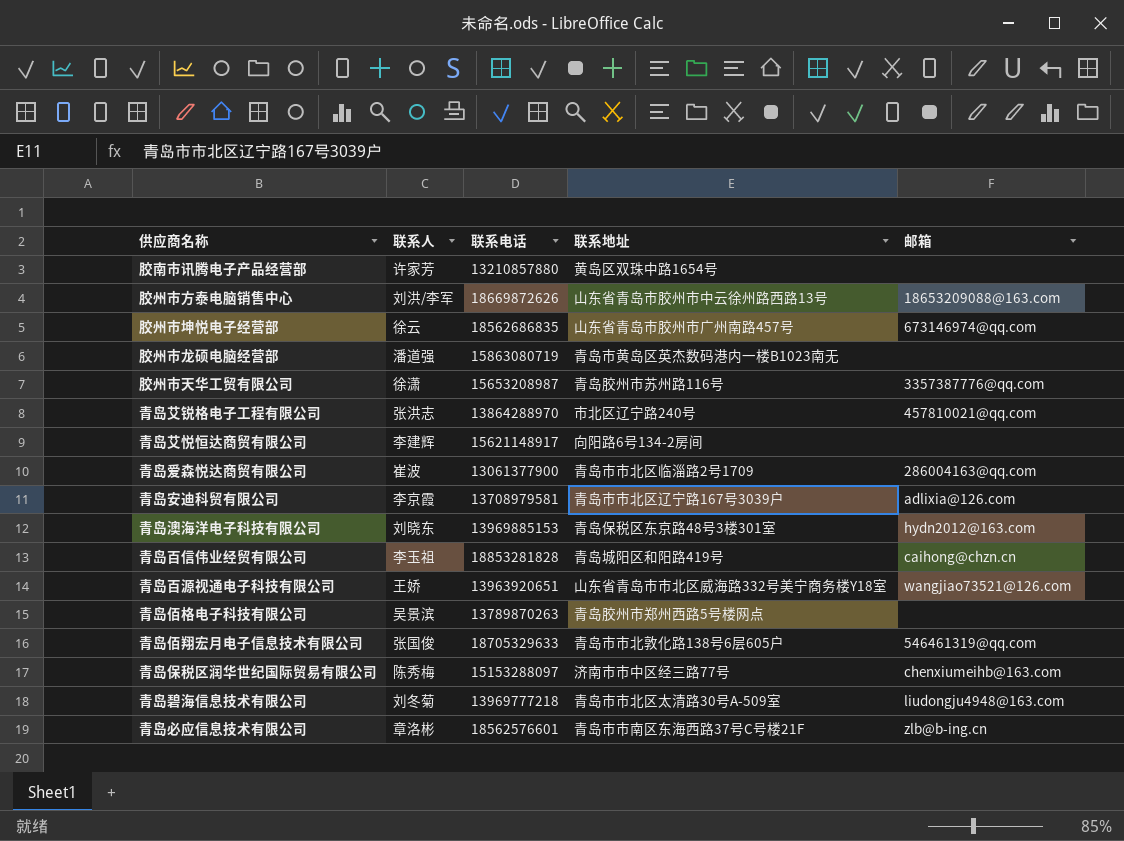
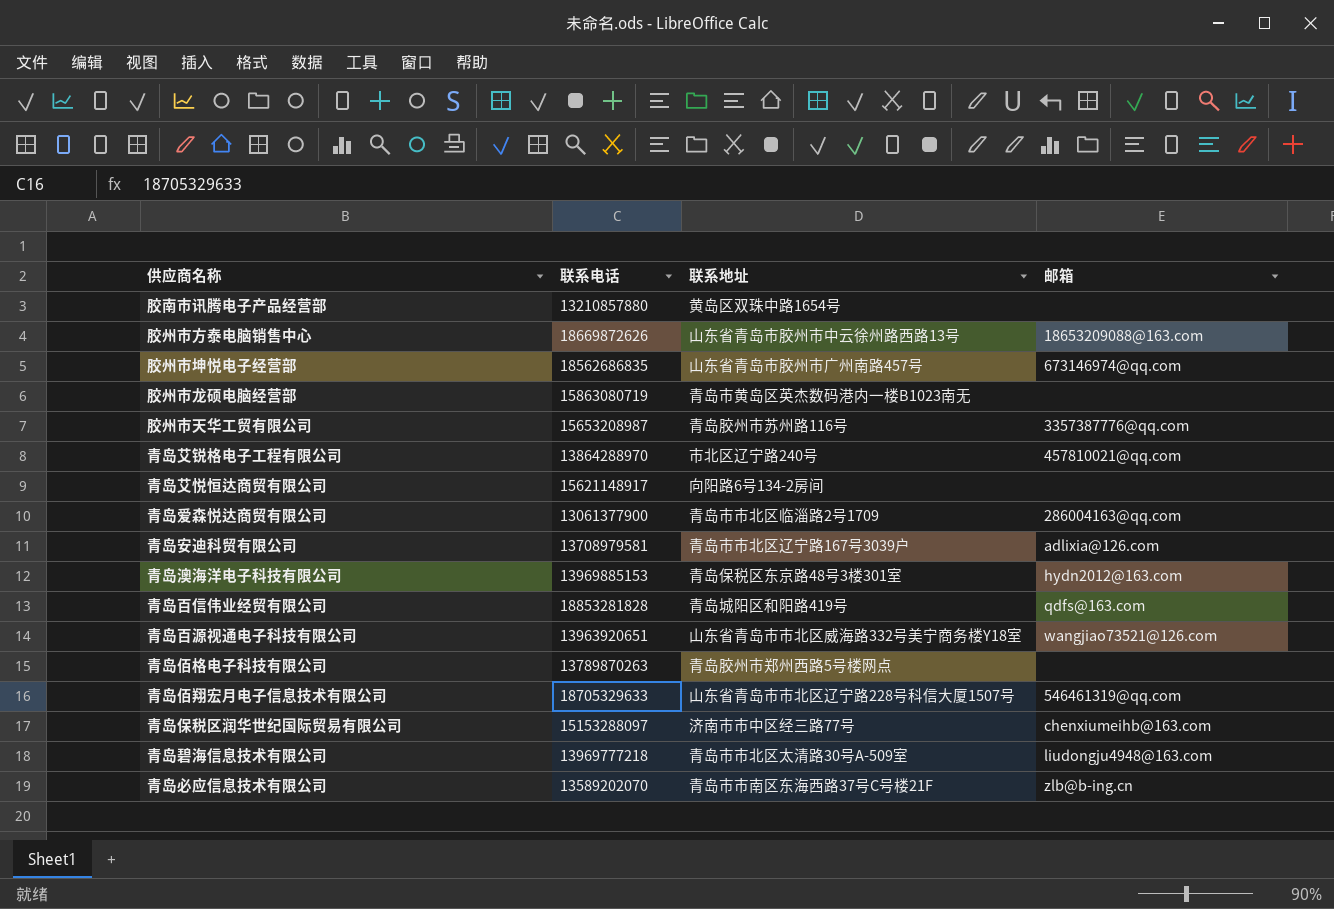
column 联系人 | position: 2 -> none
青岛百信伟业经贸有限公司 | 邮箱: caihong@chzn.cn -> qdfs@163.com
青岛佰翔宏月电子信息技术有限公司 | 联系地址: 青岛市市北敦化路138号6层605户 -> 山东省青岛市市北区辽宁路228号科信大厦1507号
青岛必应信息技术有限公司 | 联系电话: 18562576601 -> 13589202070

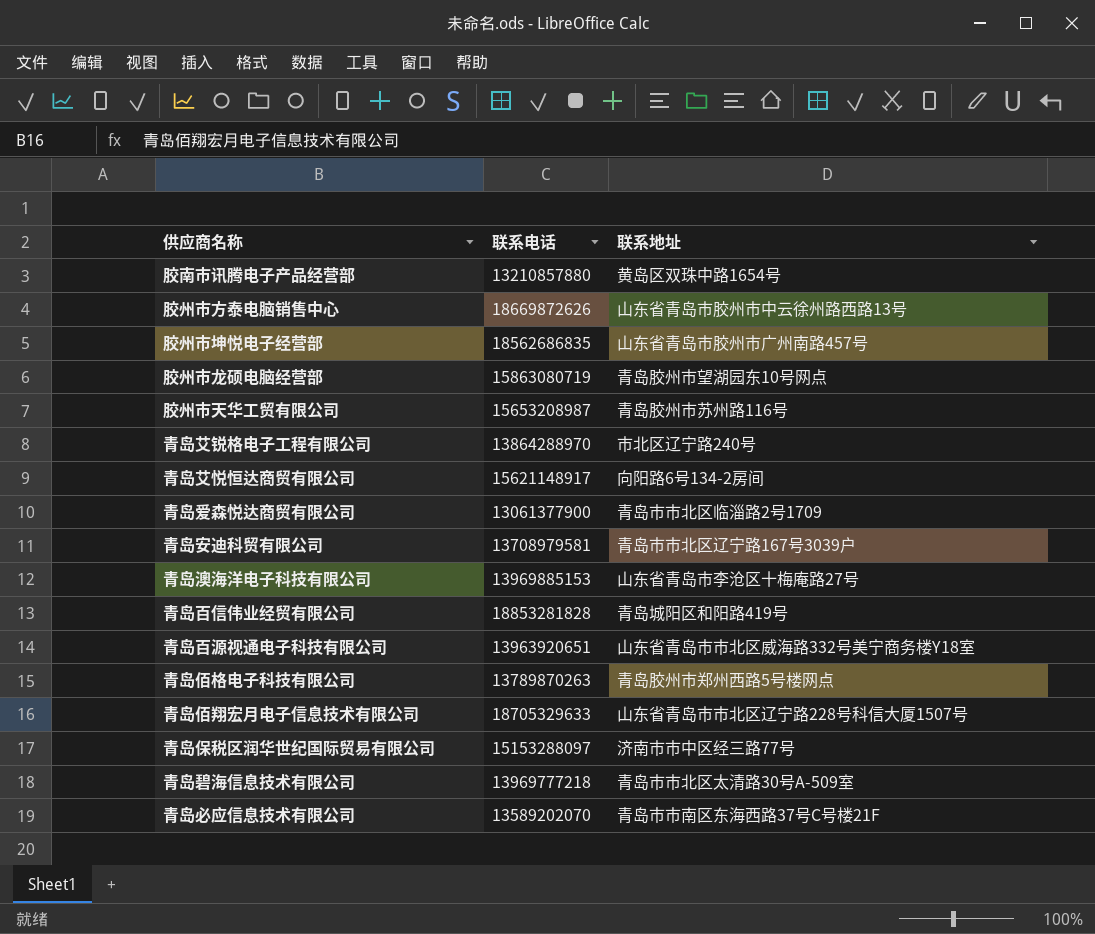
column 邮箱 | position: 4 -> none
胶州市龙硕电脑经营部 | 联系地址: 青岛市黄岛区英杰数码港内一楼B1023南无 -> 青岛胶州市望湖园东10号网点
青岛澳海洋电子科技有限公司 | 联系地址: 青岛保税区东京路48号3楼301室 -> 山东省青岛市李沧区十梅庵路27号

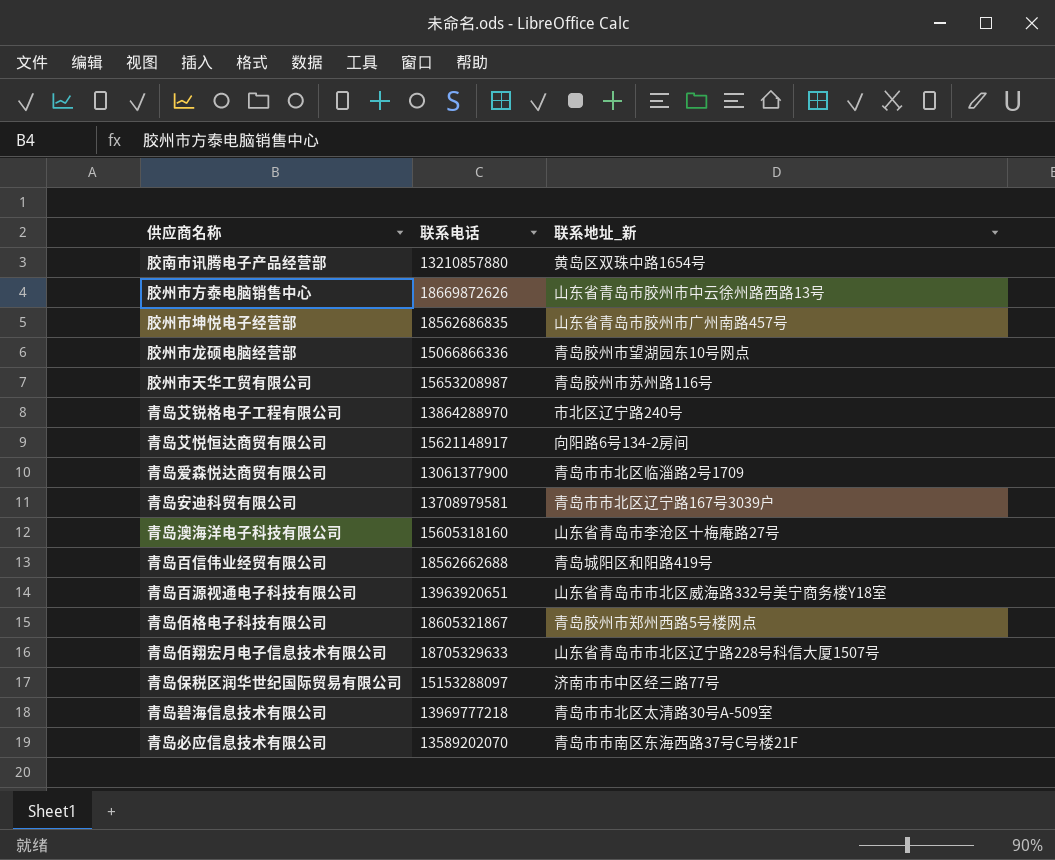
column name: 联系地址 -> 联系地址_新
胶州市龙硕电脑经营部 | 联系电话: 15863080719 -> 15066866336
青岛澳海洋电子科技有限公司 | 联系电话: 13969885153 -> 15605318160
青岛百信伟业经贸有限公司 | 联系电话: 18853281828 -> 18562662688
青岛佰格电子科技有限公司 | 联系电话: 13789870263 -> 18605321867

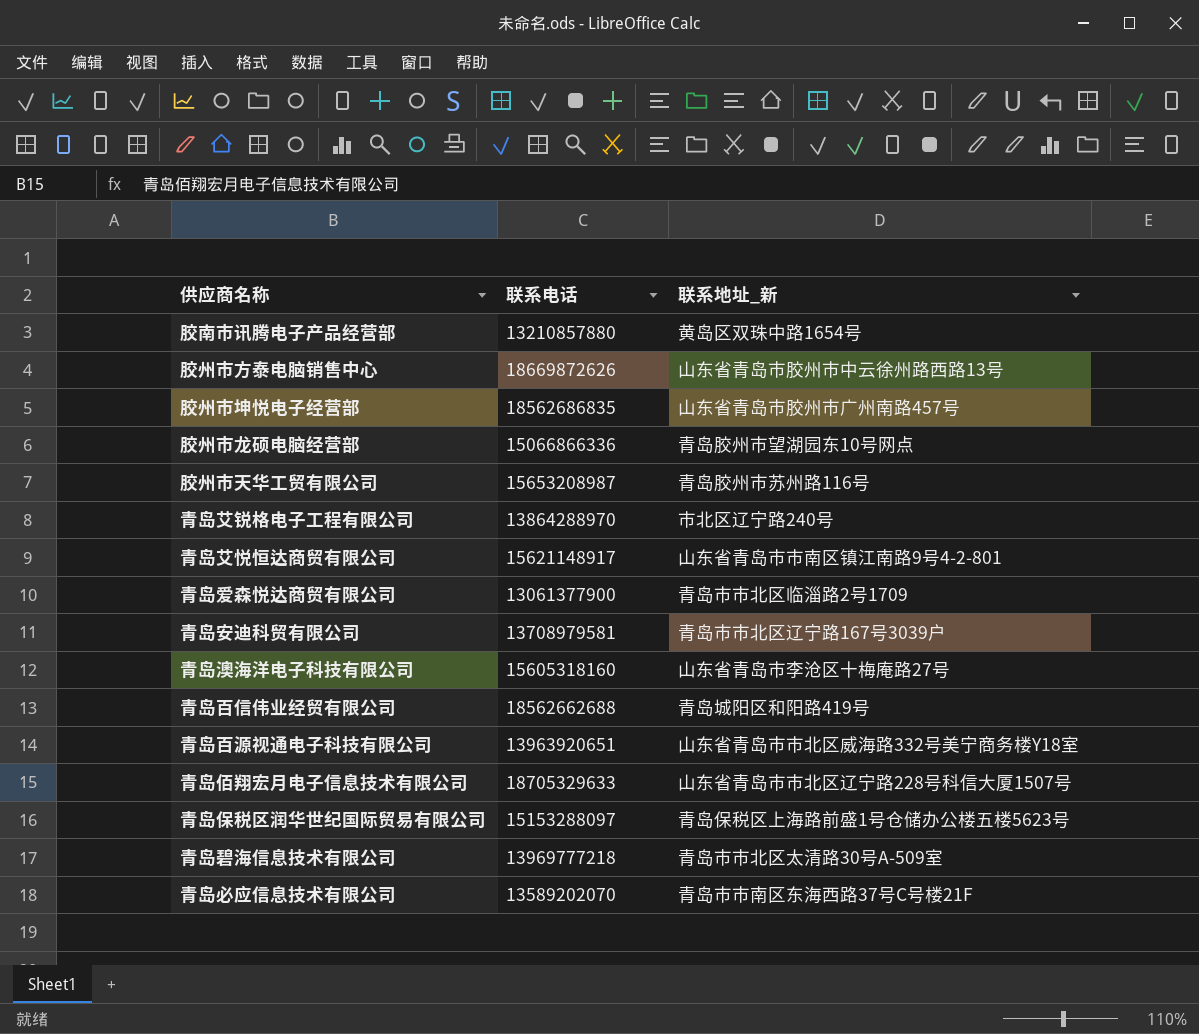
row 青岛佰格电子科技有限公司: 18605321867 | 青岛胶州市郑州西路5号楼网点 -> none
青岛艾悦恒达商贸有限公司 | 联系地址_新: 向阳路6号134-2房间 -> 山东省青岛市市南区镇江南路9号4-2-801
青岛保税区润华世纪国际贸易有限公司 | 联系地址_新: 济南市市中区经三路77号 -> 青岛保税区上海路前盛1号仓储办公楼五楼5623号

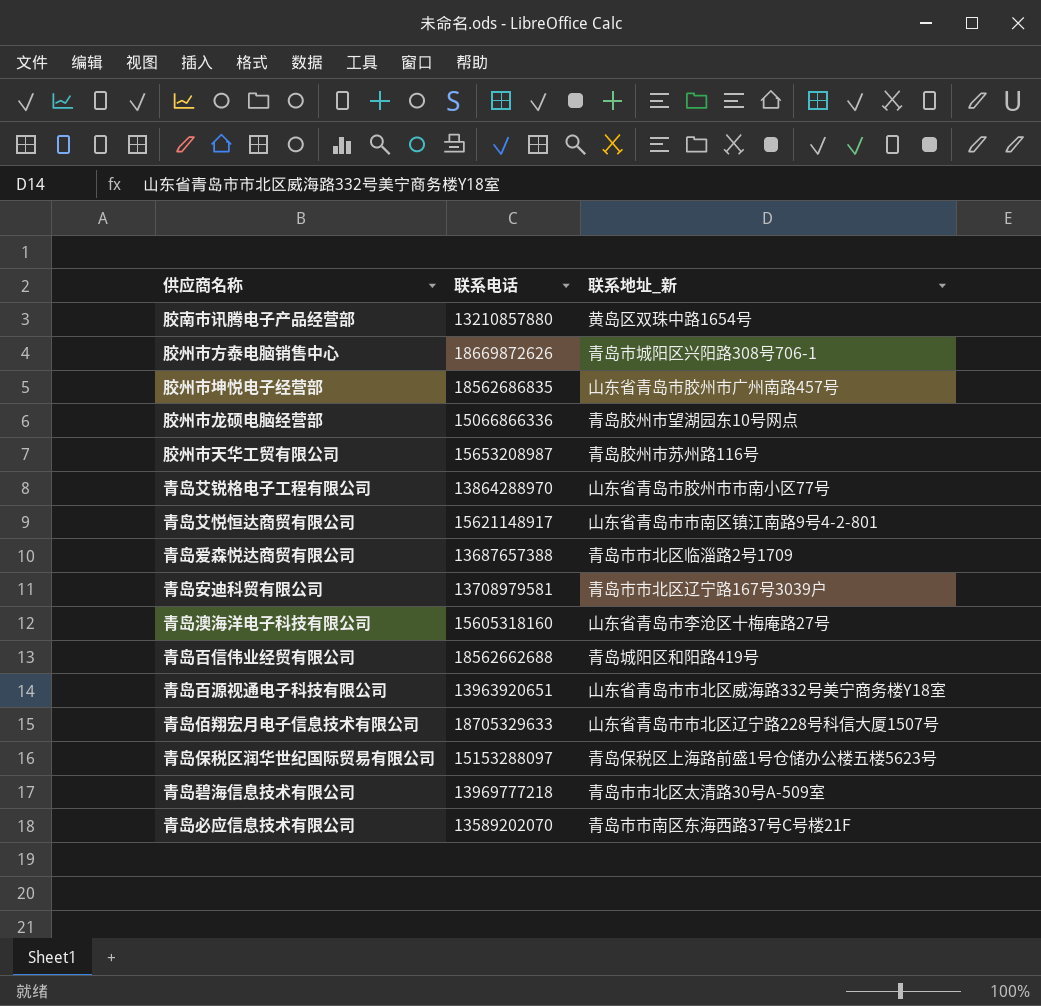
胶州市方泰电脑销售中心 | 联系地址_新: 山东省青岛市胶州市中云徐州路西路13号 -> 青岛市城阳区兴阳路308号706-1
青岛艾锐格电子工程有限公司 | 联系地址_新: 市北区辽宁路240号 -> 山东省青岛市胶州市市南小区77号
青岛爱森悦达商贸有限公司 | 联系电话: 13061377900 -> 13687657388

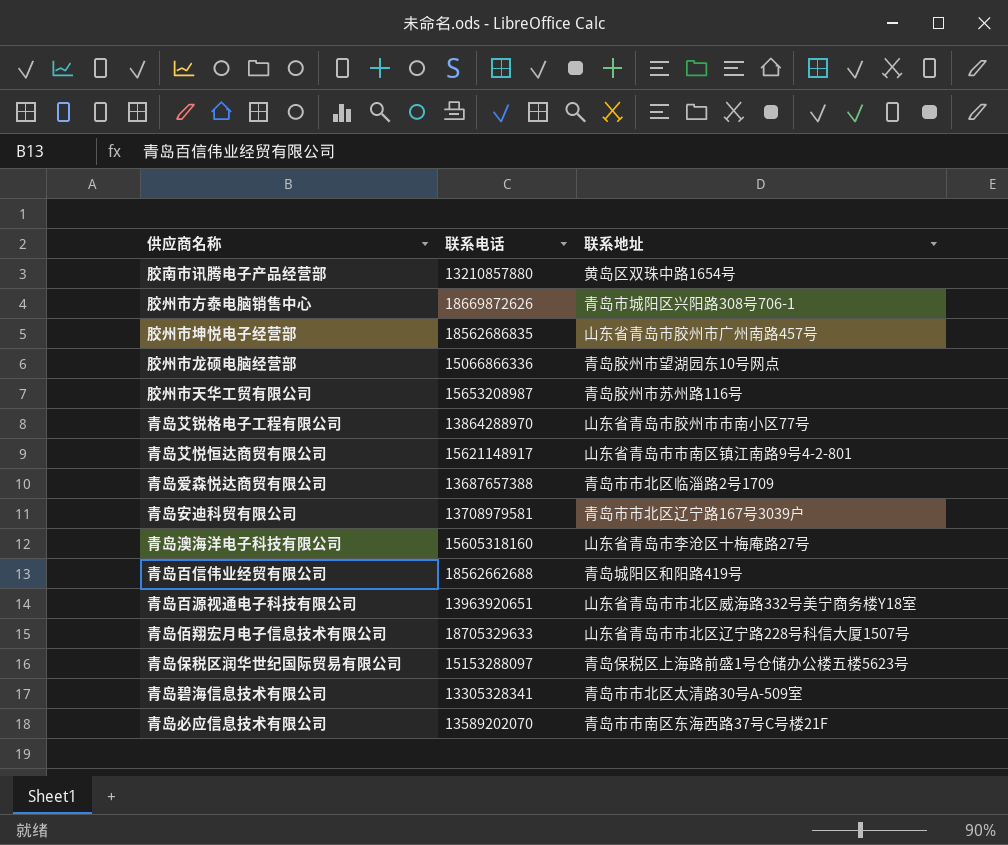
column name: 联系地址_新 -> 联系地址
青岛碧海信息技术有限公司 | 联系电话: 13969777218 -> 13305328341

